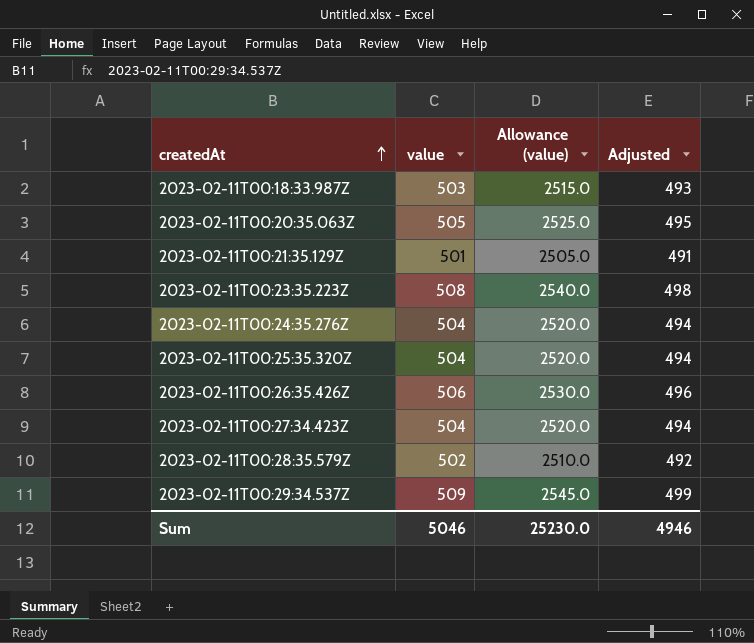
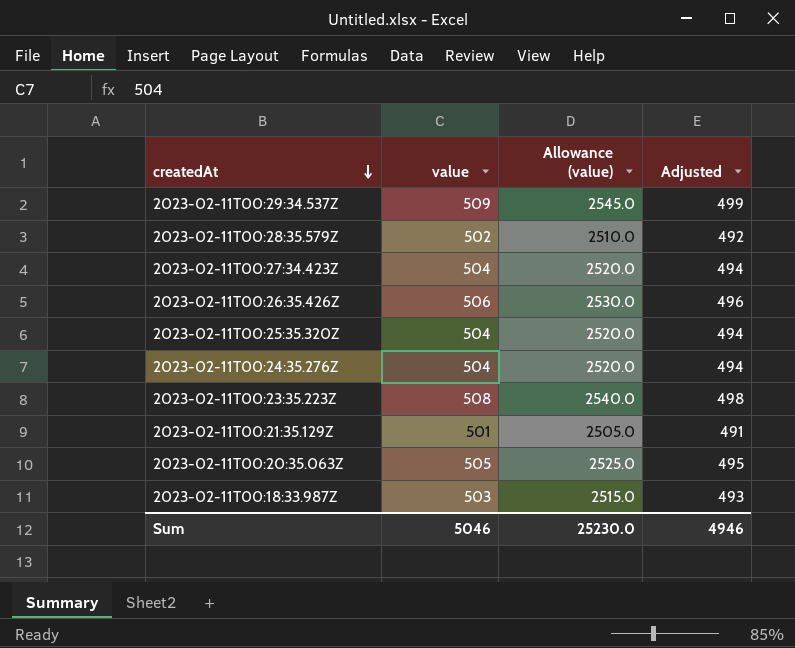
row order: createdAt ascending -> createdAt descending

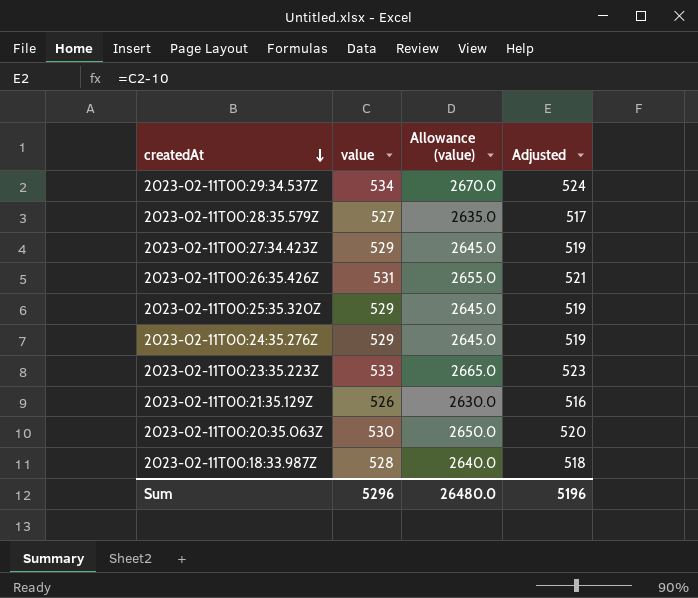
2023-02-11T00:29:34.537Z | value: 509 -> 534
2023-02-11T00:29:34.537Z | Allowance (value): 2545.0 -> 2670.0
2023-02-11T00:29:34.537Z | Adjusted: 499 -> 524
2023-02-11T00:28:35.579Z | value: 502 -> 527
2023-02-11T00:28:35.579Z | Allowance (value): 2510.0 -> 2635.0
2023-02-11T00:28:35.579Z | Adjusted: 492 -> 517
2023-02-11T00:27:34.423Z | value: 504 -> 529
2023-02-11T00:27:34.423Z | Allowance (value): 2520.0 -> 2645.0
2023-02-11T00:27:34.423Z | Adjusted: 494 -> 519
2023-02-11T00:26:35.426Z | value: 506 -> 531
2023-02-11T00:26:35.426Z | Allowance (value): 2530.0 -> 2655.0
2023-02-11T00:26:35.426Z | Adjusted: 496 -> 521
2023-02-11T00:25:35.320Z | value: 504 -> 529
2023-02-11T00:25:35.320Z | Allowance (value): 2520.0 -> 2645.0
2023-02-11T00:25:35.320Z | Adjusted: 494 -> 519
2023-02-11T00:24:35.276Z | value: 504 -> 529
2023-02-11T00:24:35.276Z | Allowance (value): 2520.0 -> 2645.0
2023-02-11T00:24:35.276Z | Adjusted: 494 -> 519
2023-02-11T00:23:35.223Z | value: 508 -> 533
2023-02-11T00:23:35.223Z | Allowance (value): 2540.0 -> 2665.0
2023-02-11T00:23:35.223Z | Adjusted: 498 -> 523
2023-02-11T00:21:35.129Z | value: 501 -> 526
2023-02-11T00:21:35.129Z | Allowance (value): 2505.0 -> 2630.0
2023-02-11T00:21:35.129Z | Adjusted: 491 -> 516
2023-02-11T00:20:35.063Z | value: 505 -> 530
2023-02-11T00:20:35.063Z | Allowance (value): 2525.0 -> 2650.0
2023-02-11T00:20:35.063Z | Adjusted: 495 -> 520
2023-02-11T00:18:33.987Z | value: 503 -> 528
2023-02-11T00:18:33.987Z | Allowance (value): 2515.0 -> 2640.0
2023-02-11T00:18:33.987Z | Adjusted: 493 -> 518
Sum | value: 5046 -> 5296
Sum | Allowance (value): 25230.0 -> 26480.0
Sum | Adjusted: 4946 -> 5196

